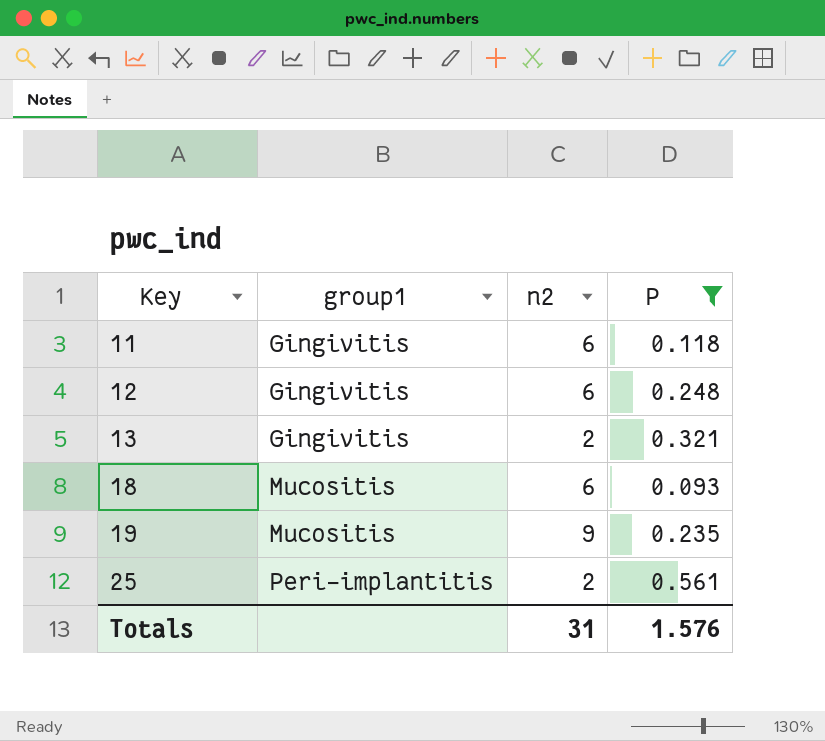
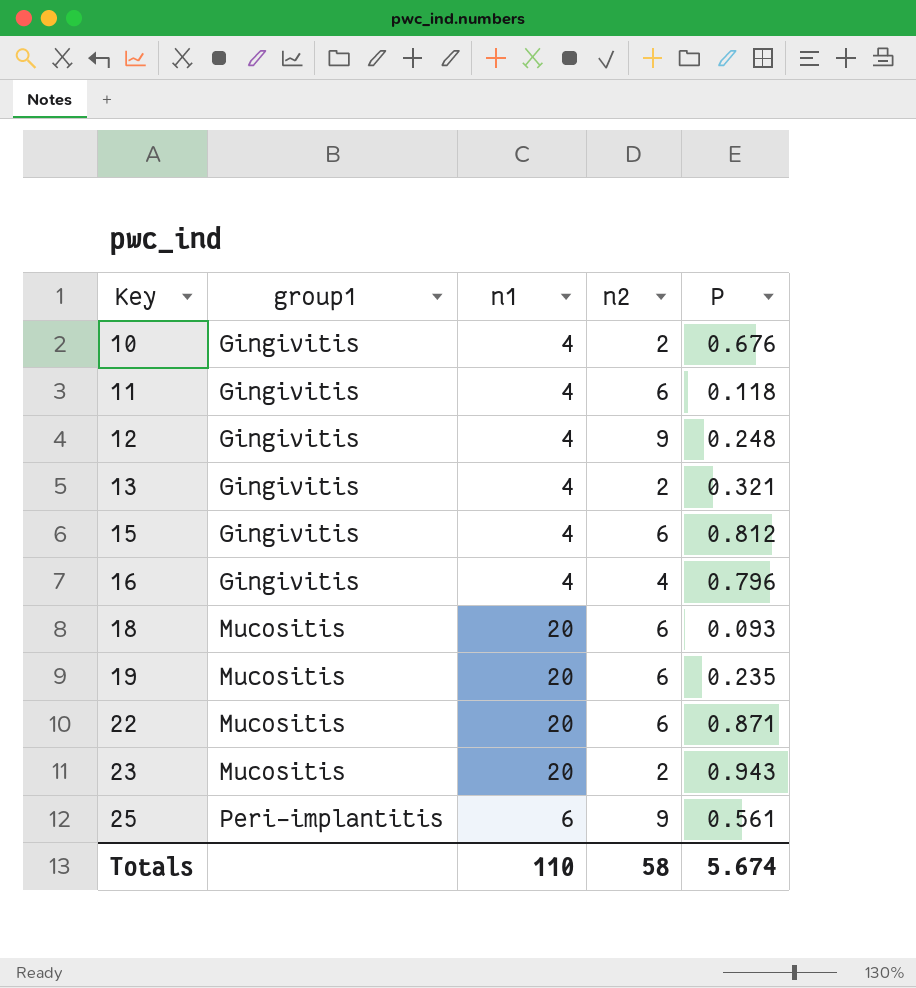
filter: P <= 0.561 -> none
column n1 | position: none -> 3
12 | n2: 6 -> 9
19 | n2: 9 -> 6
25 | n2: 2 -> 9
Totals | n2: 31 -> 58
Totals | P: 1.576 -> 5.674

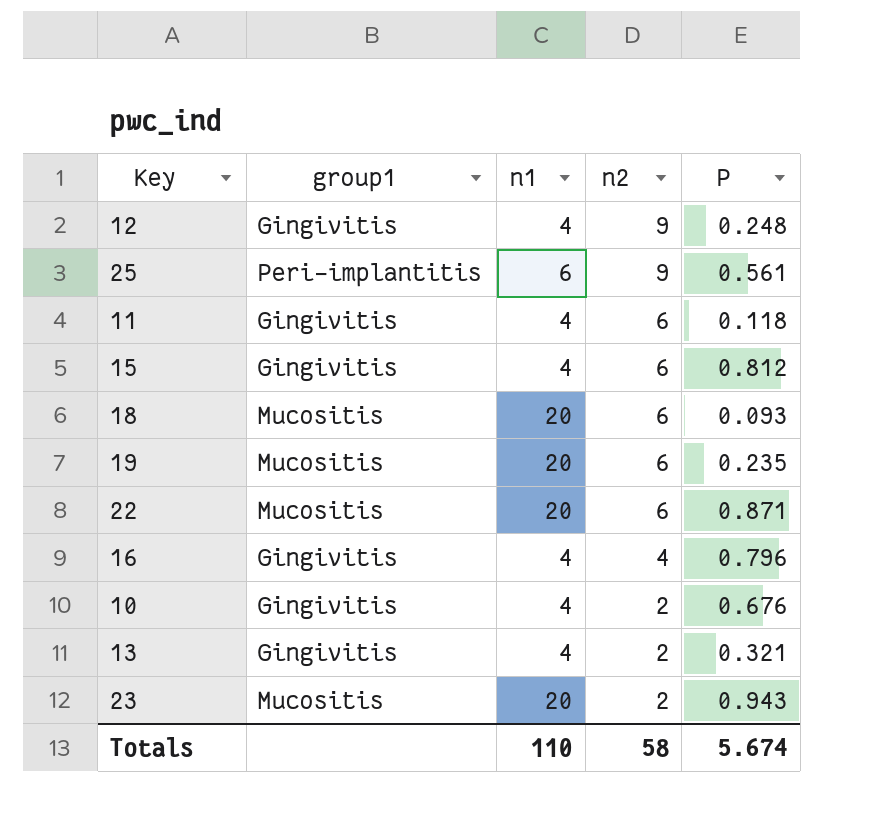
row order: Key ascending -> n2 descending

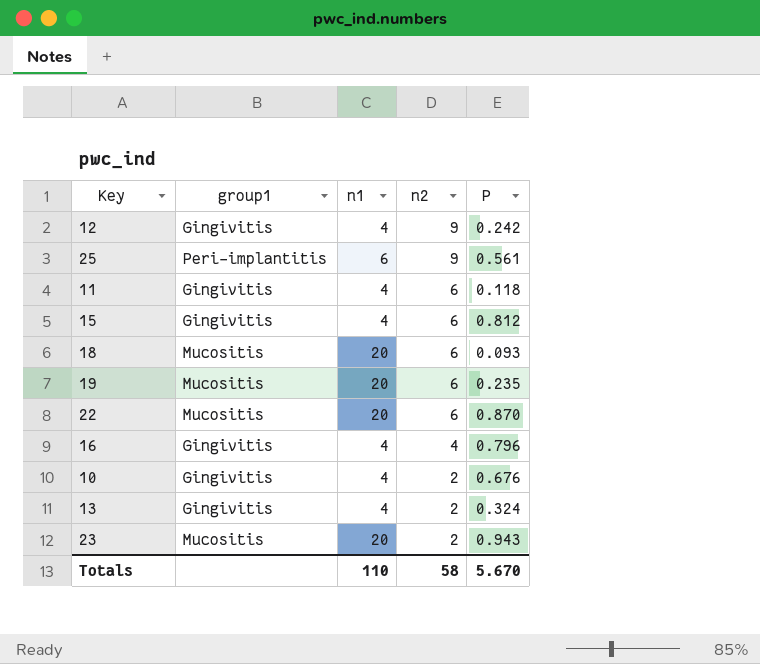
12 | P: 0.248 -> 0.242
22 | P: 0.871 -> 0.870
13 | P: 0.321 -> 0.324
Totals | P: 5.674 -> 5.670

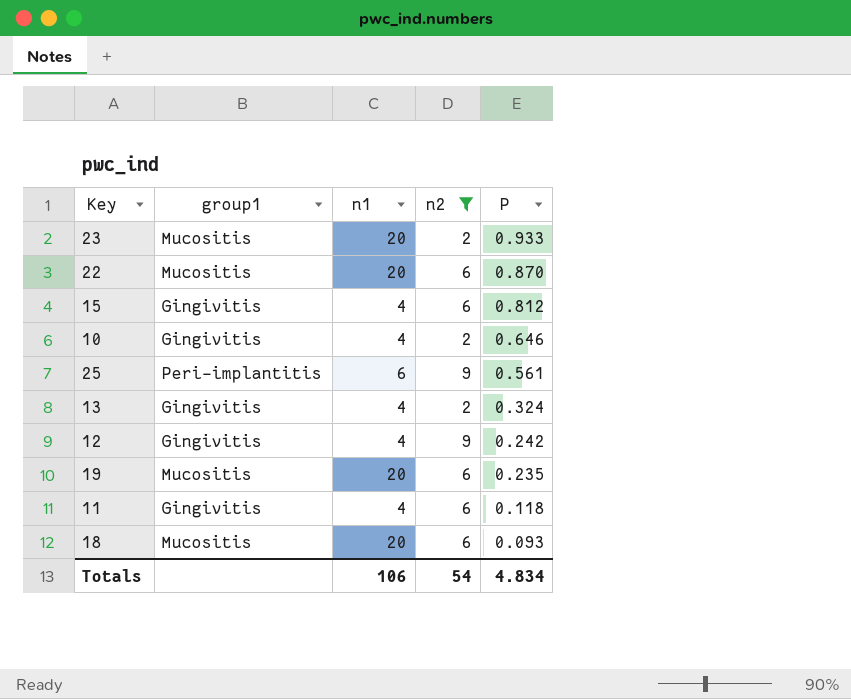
filter: none -> n2 != 4
row order: n2 descending -> P descending
23 | P: 0.943 -> 0.933
10 | P: 0.676 -> 0.646
Totals | n1: 110 -> 106
Totals | n2: 58 -> 54
Totals | P: 5.670 -> 4.834

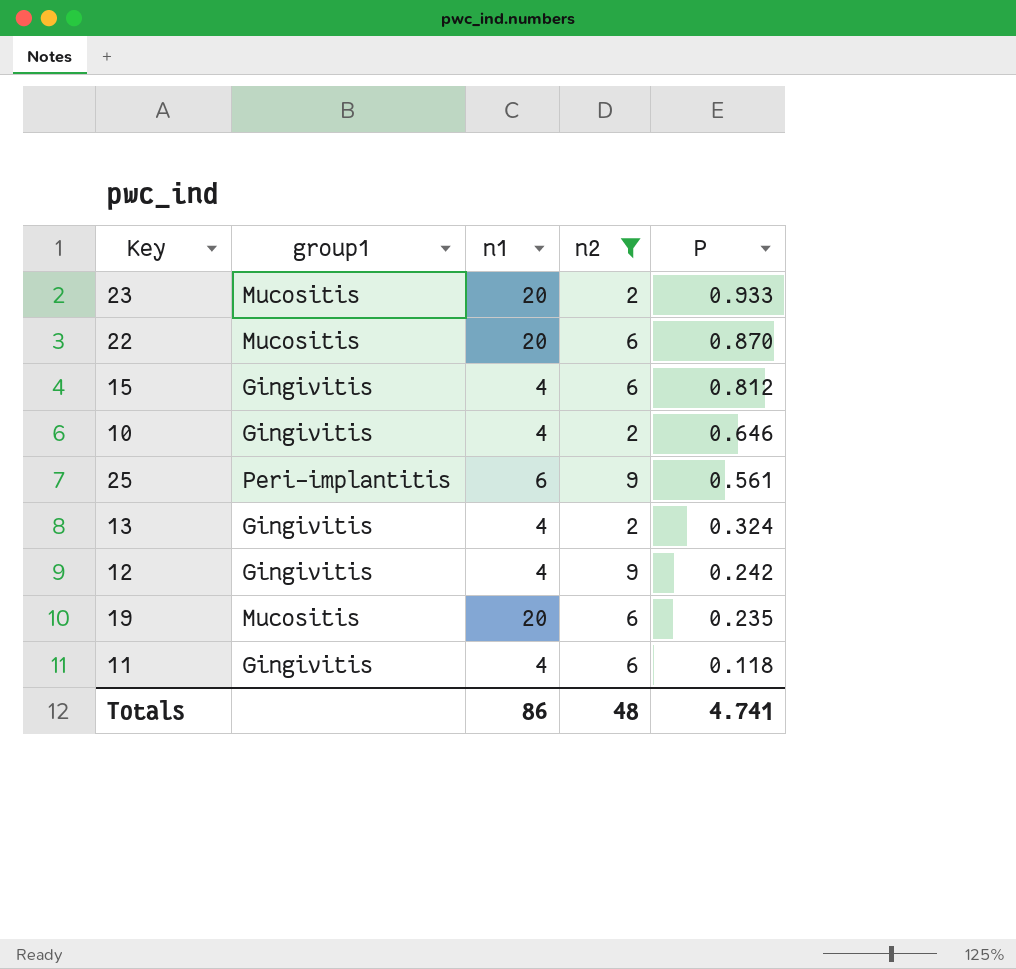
row 18: Mucositis | 20 | 6 | 0.093 -> none
Totals | n1: 106 -> 86
Totals | n2: 54 -> 48
Totals | P: 4.834 -> 4.741

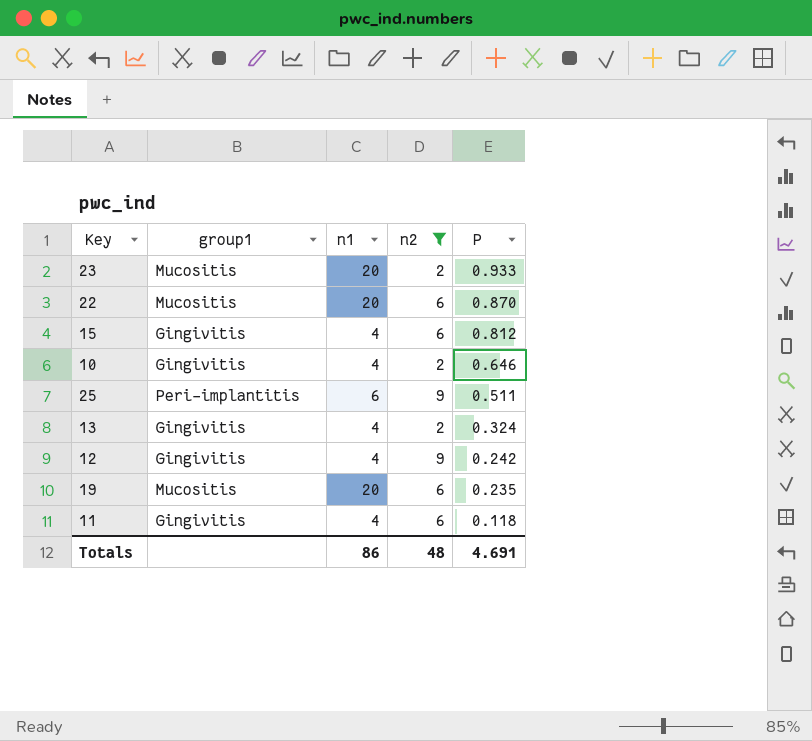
25 | P: 0.561 -> 0.511
Totals | P: 4.741 -> 4.691

